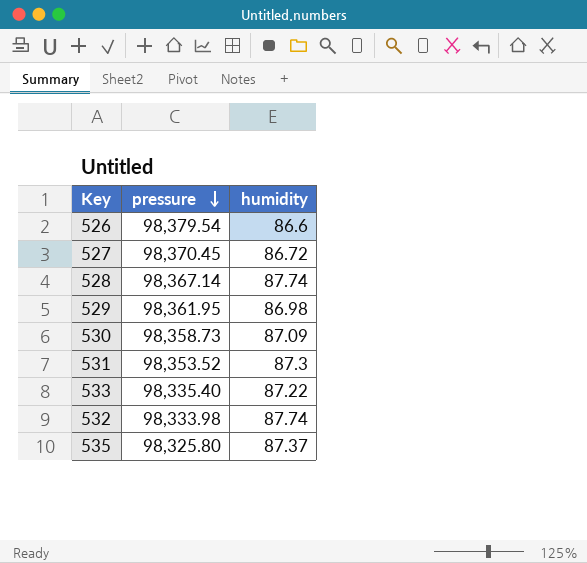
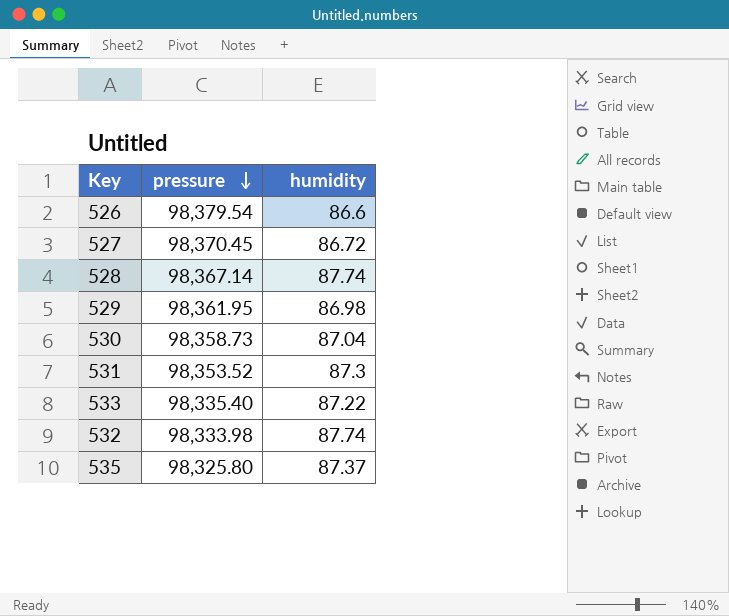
530 | humidity: 87.09 -> 87.04

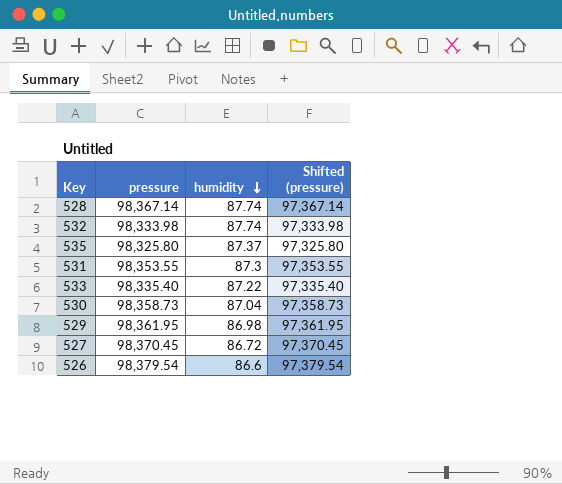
row order: pressure descending -> humidity descending
column Shifted (pressure) | formula: none -> [pressure] - 1000
531 | pressure: 98,353.52 -> 98,353.55

